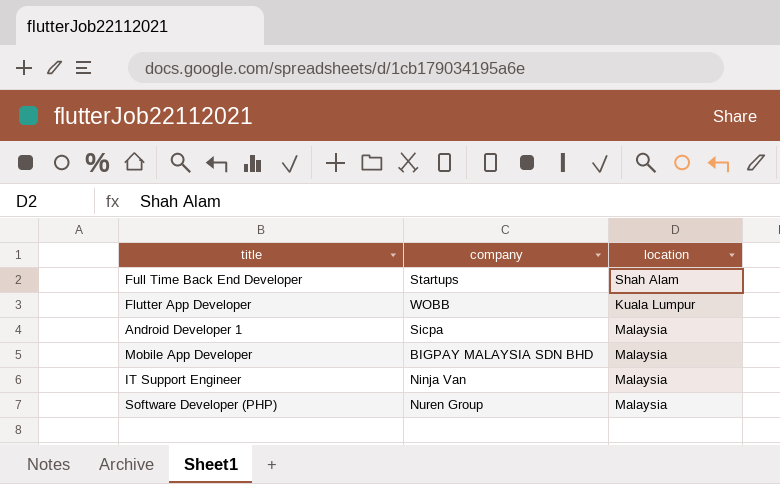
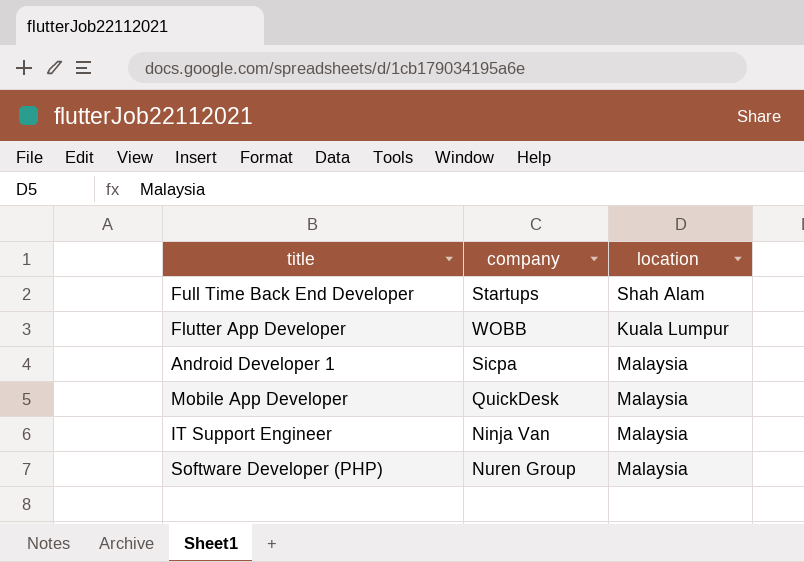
Mobile App Developer | company: BIGPAY MALAYSIA SDN BHD -> QuickDesk

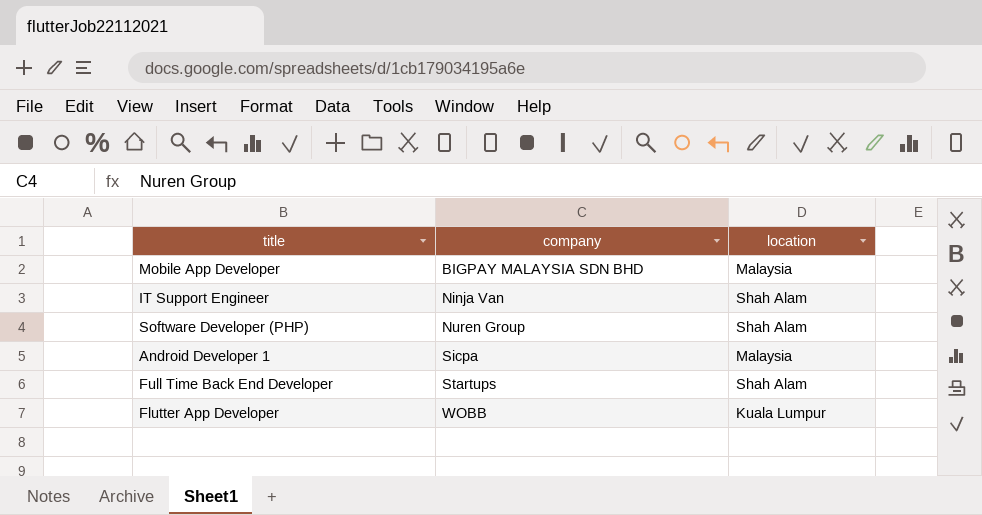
row order: none -> company ascending
Mobile App Developer | company: QuickDesk -> BIGPAY MALAYSIA SDN BHD
IT Support Engineer | location: Malaysia -> Shah Alam
Software Developer (PHP) | location: Malaysia -> Shah Alam

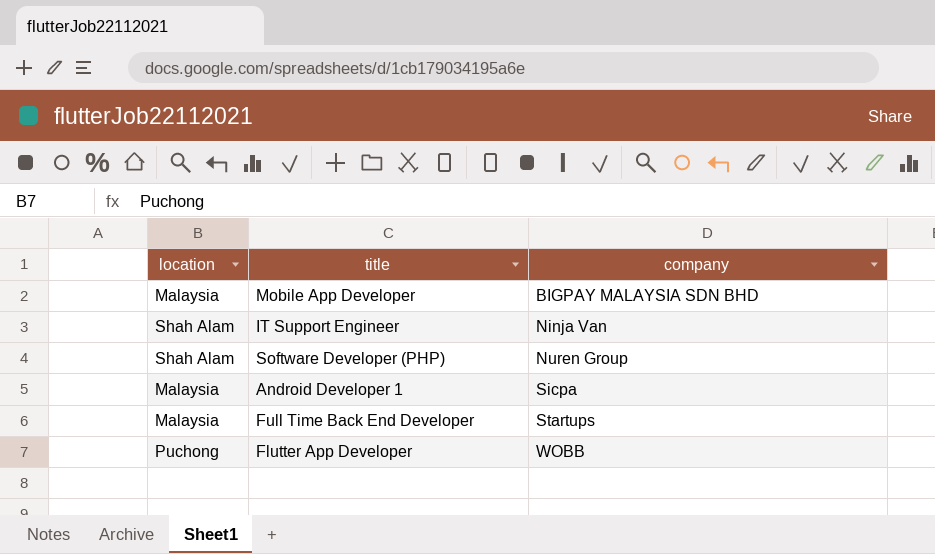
column location | position: 3 -> 1
Full Time Back End Developer | location: Shah Alam -> Malaysia
Flutter App Developer | location: Kuala Lumpur -> Puchong

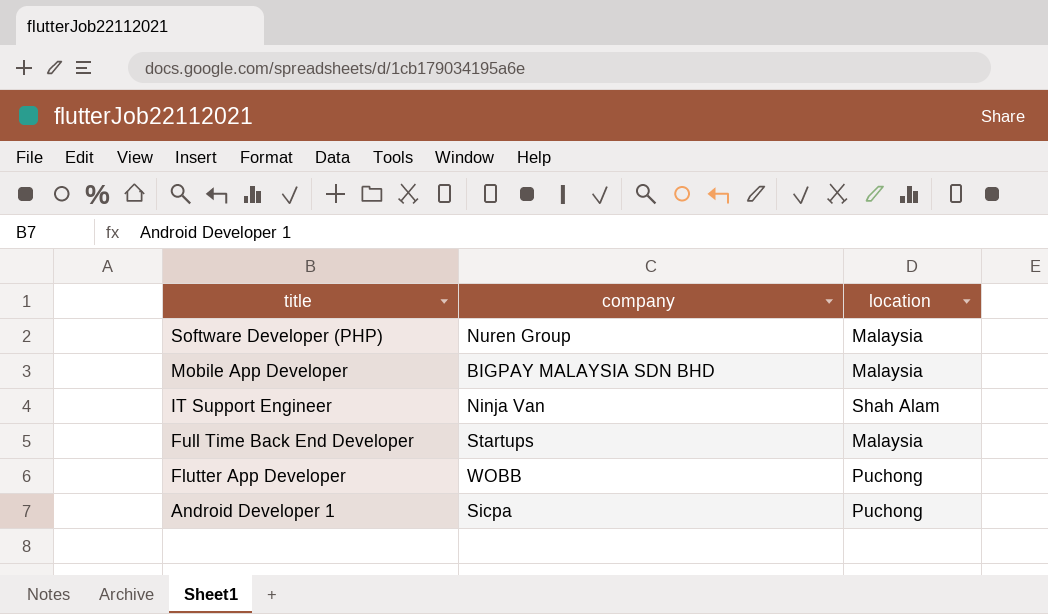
row order: company ascending -> title descending
column location | position: 1 -> 3
Software Developer (PHP) | location: Shah Alam -> Malaysia
Android Developer 1 | location: Malaysia -> Puchong

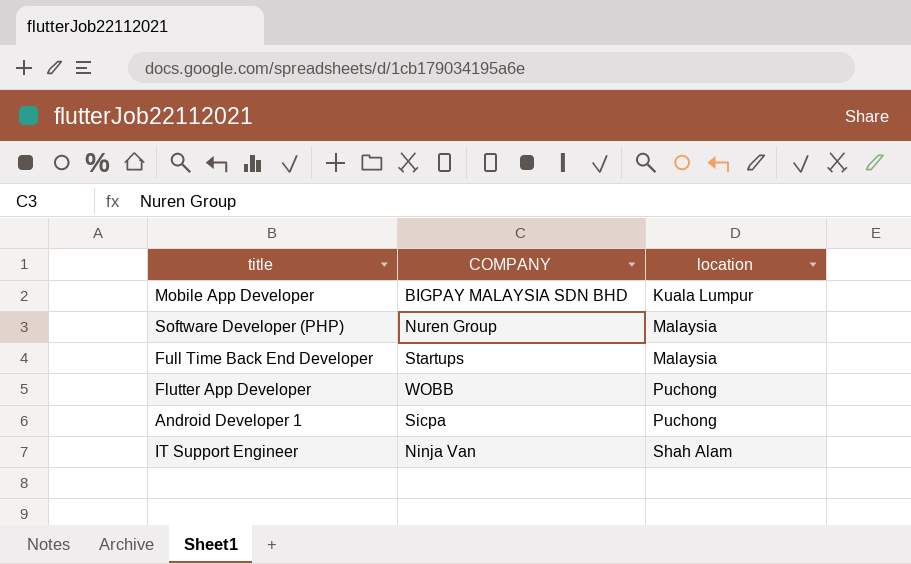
row order: title descending -> location ascending
column name: company -> COMPANY
Mobile App Developer | location: Malaysia -> Kuala Lumpur

